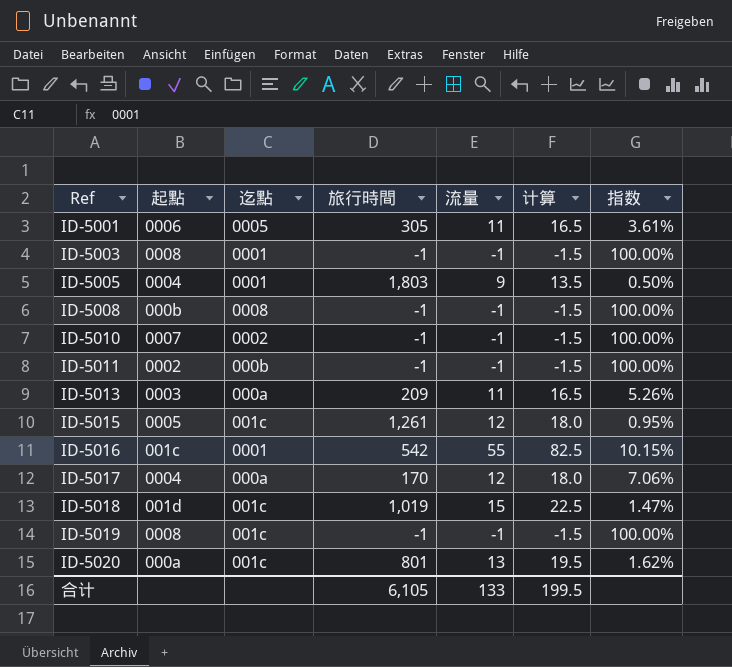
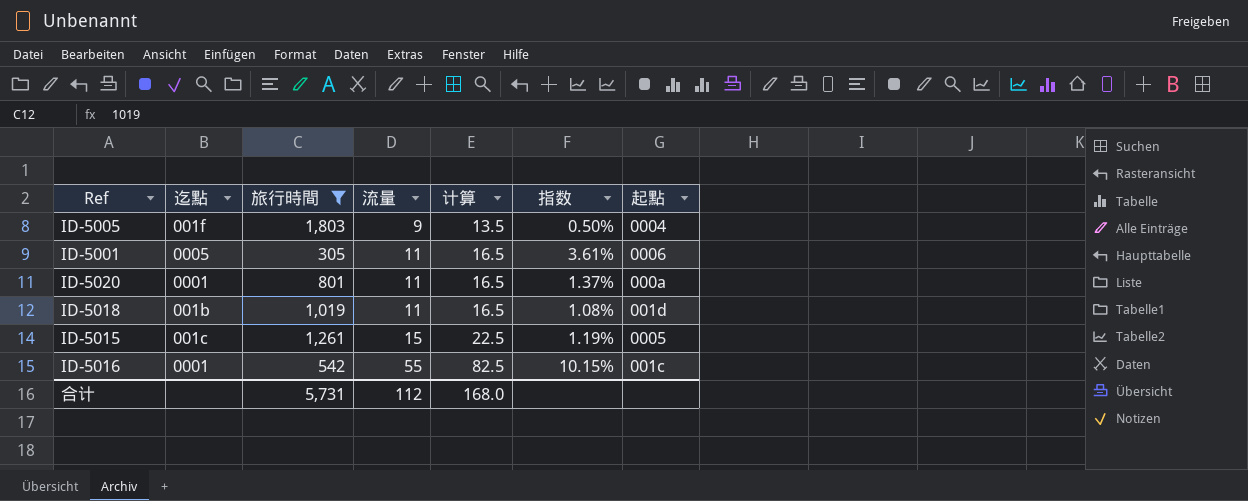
filter: none -> 旅行時間 >= 305
row order: Ref ascending -> 流量 ascending
column 起點 | position: 2 -> 7
ID-5005 | 迄點: 0001 -> 001f
ID-5020 | 迄點: 001c -> 0001
ID-5020 | 流量: 13 -> 11
ID-5020 | 计算: 19.5 -> 16.5
ID-5020 | 指数: 1.62% -> 1.37%
ID-5018 | 迄點: 001c -> 001b
ID-5018 | 流量: 15 -> 11
ID-5018 | 计算: 22.5 -> 16.5
ID-5018 | 指数: 1.47% -> 1.08%
ID-5015 | 流量: 12 -> 15
ID-5015 | 计算: 18.0 -> 22.5
ID-5015 | 指数: 0.95% -> 1.19%
合计 | 旅行時間: 6,105 -> 5,731
合计 | 流量: 133 -> 112
合计 | 计算: 199.5 -> 168.0

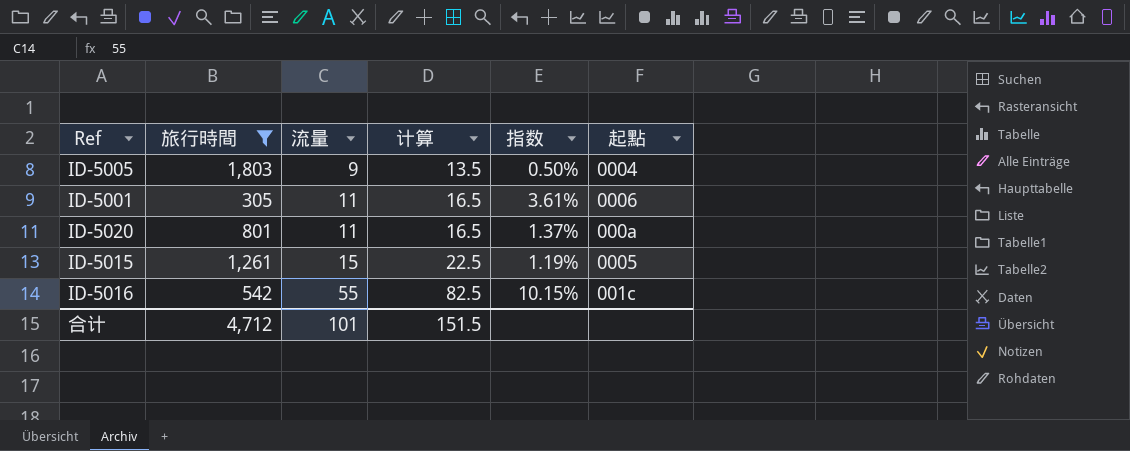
column 迄點 | position: 2 -> none
row ID-5018: 001b | 1,019 | 11 | 16.5 | 1.08% | 001d -> none
合计 | 旅行時間: 5,731 -> 4,712
合计 | 流量: 112 -> 101
合计 | 计算: 168.0 -> 151.5

